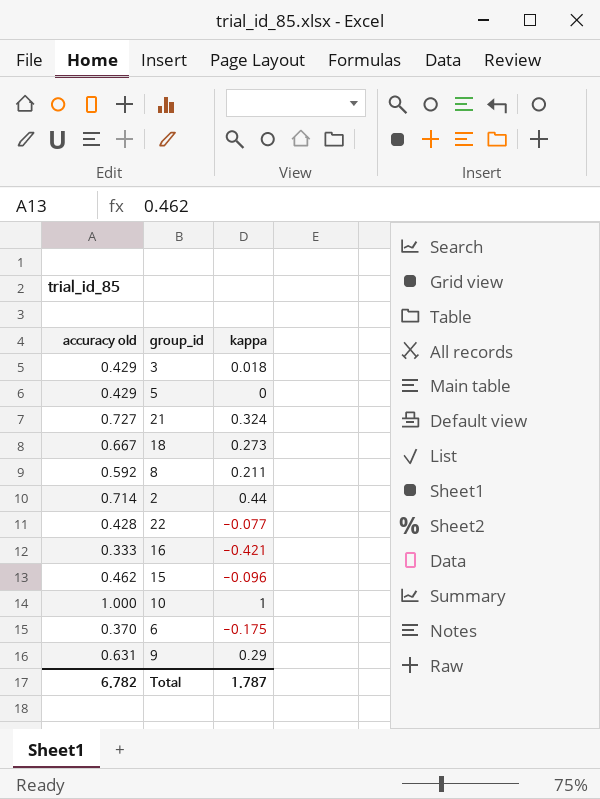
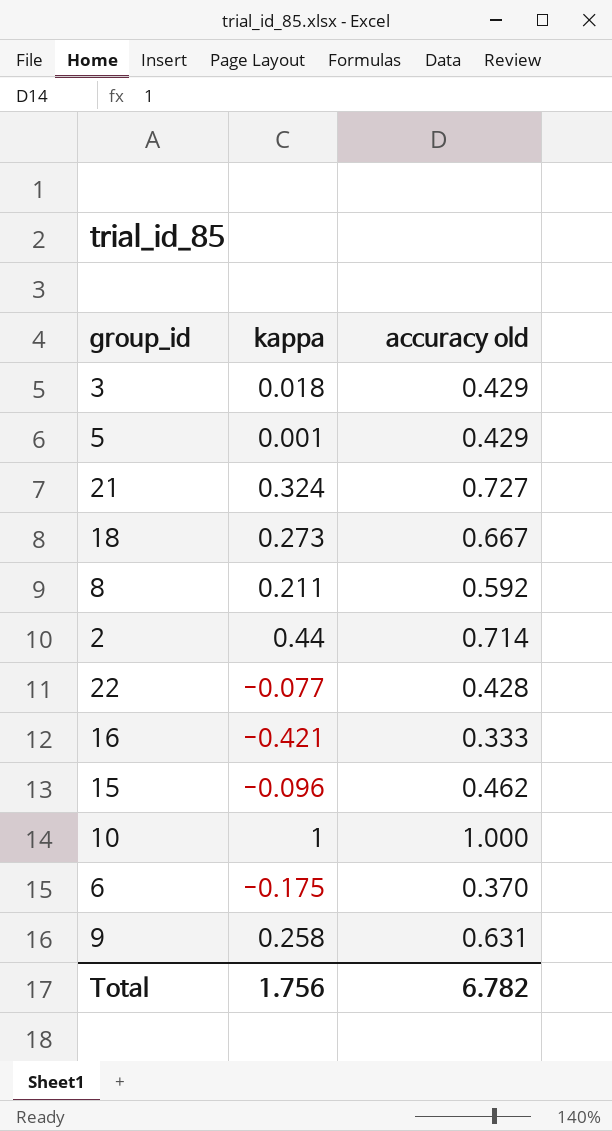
column accuracy old | position: 1 -> 3
5 | kappa: 0 -> 0.001
9 | kappa: 0.29 -> 0.258
Total | kappa: 1.787 -> 1.756

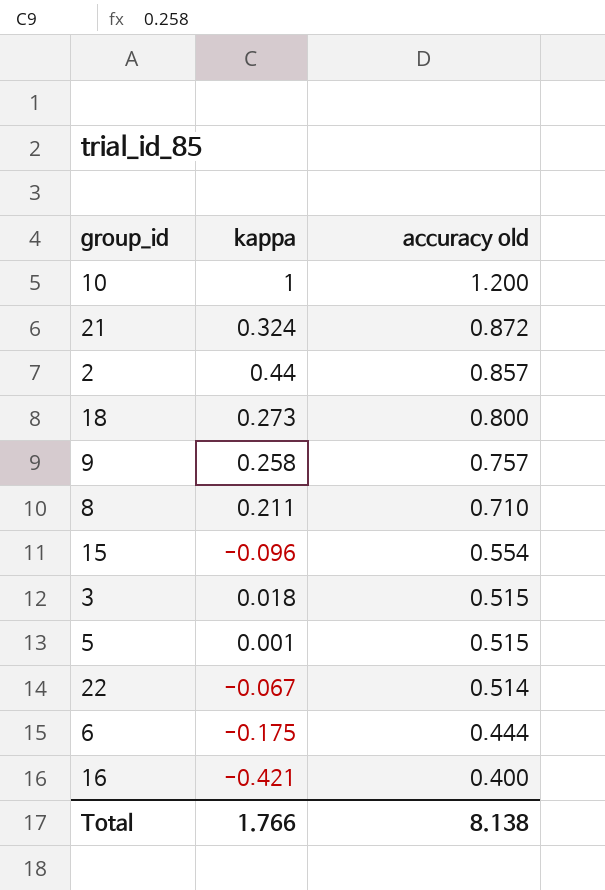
row order: none -> accuracy old descending
10 | accuracy old: 1.000 -> 1.200
21 | accuracy old: 0.727 -> 0.872
2 | accuracy old: 0.714 -> 0.857
18 | accuracy old: 0.667 -> 0.800
9 | accuracy old: 0.631 -> 0.757
8 | accuracy old: 0.592 -> 0.710
15 | accuracy old: 0.462 -> 0.554
3 | accuracy old: 0.429 -> 0.515
5 | accuracy old: 0.429 -> 0.515
22 | kappa: -0.077 -> -0.067
22 | accuracy old: 0.428 -> 0.514
6 | accuracy old: 0.370 -> 0.444
16 | accuracy old: 0.333 -> 0.400
Total | kappa: 1.756 -> 1.766
Total | accuracy old: 6.782 -> 8.138

